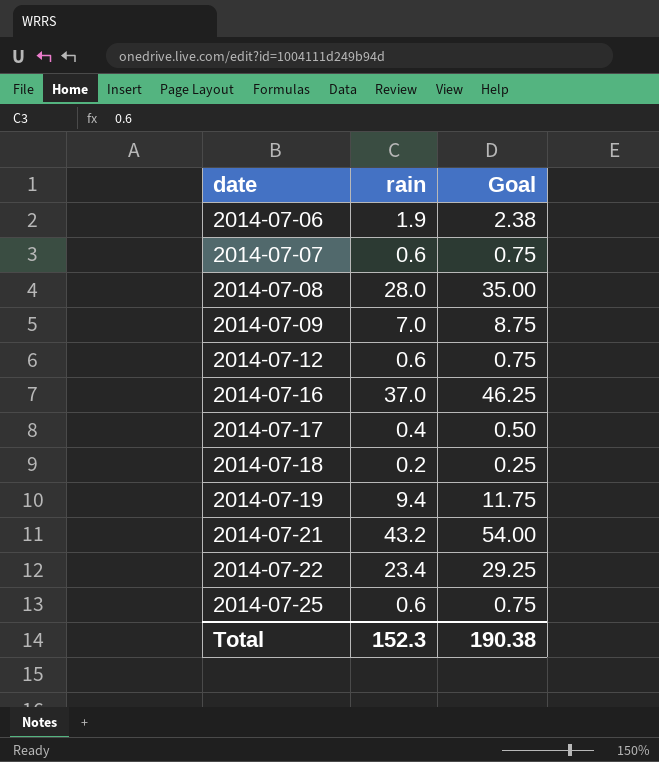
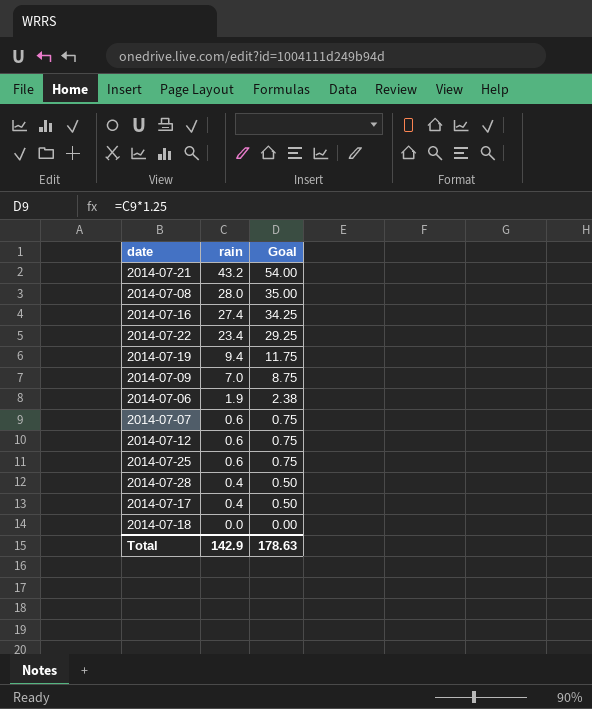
row order: date ascending -> rain descending
2014-07-16 | rain: 37.0 -> 27.4
2014-07-16 | Goal: 46.25 -> 34.25
row 2014-07-28: none -> 0.4 | 0.50
2014-07-18 | rain: 0.2 -> 0.0
2014-07-18 | Goal: 0.25 -> 0.00
Total | rain: 152.3 -> 142.9
Total | Goal: 190.38 -> 178.63

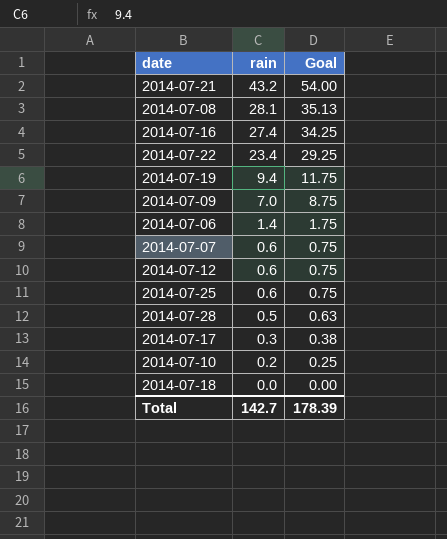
2014-07-08 | rain: 28.0 -> 28.1
2014-07-08 | Goal: 35.00 -> 35.13
2014-07-06 | rain: 1.9 -> 1.4
2014-07-06 | Goal: 2.38 -> 1.75
2014-07-28 | rain: 0.4 -> 0.5
2014-07-28 | Goal: 0.50 -> 0.63
2014-07-17 | rain: 0.4 -> 0.3
2014-07-17 | Goal: 0.50 -> 0.38
row 2014-07-10: none -> 0.2 | 0.25
Total | rain: 142.9 -> 142.7
Total | Goal: 178.63 -> 178.39

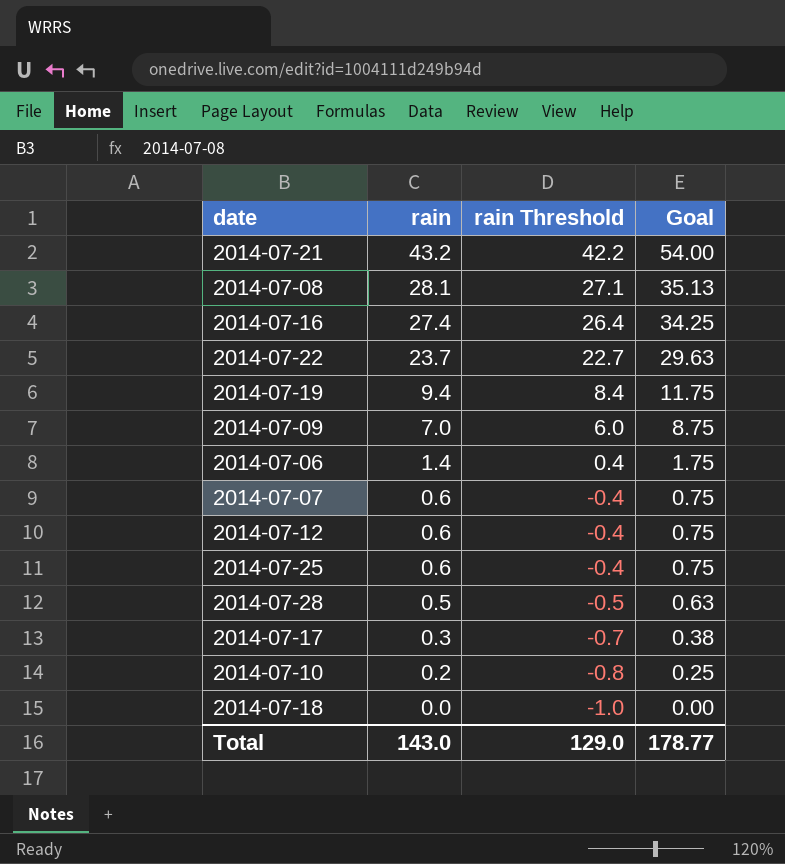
column rain Threshold | formula: none -> [rain] - 1
2014-07-22 | rain: 23.4 -> 23.7
2014-07-22 | Goal: 29.25 -> 29.63
Total | rain: 142.7 -> 143.0
Total | Goal: 178.39 -> 178.77

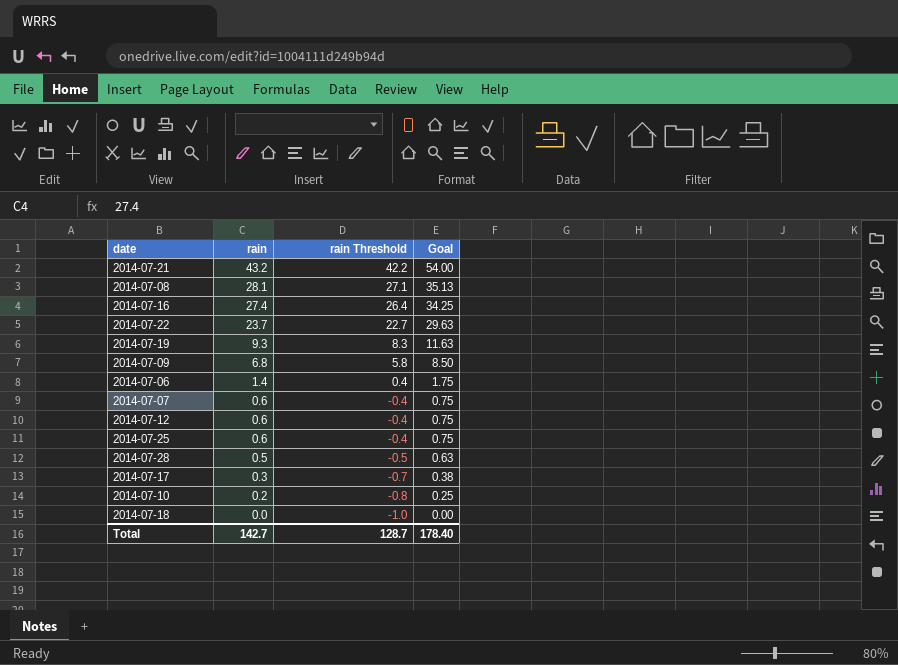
2014-07-19 | rain: 9.4 -> 9.3
2014-07-19 | rain Threshold: 8.4 -> 8.3
2014-07-19 | Goal: 11.75 -> 11.63
2014-07-09 | rain: 7.0 -> 6.8
2014-07-09 | rain Threshold: 6.0 -> 5.8
2014-07-09 | Goal: 8.75 -> 8.50
Total | rain: 143.0 -> 142.7
Total | rain Threshold: 129.0 -> 128.7
Total | Goal: 178.77 -> 178.40

